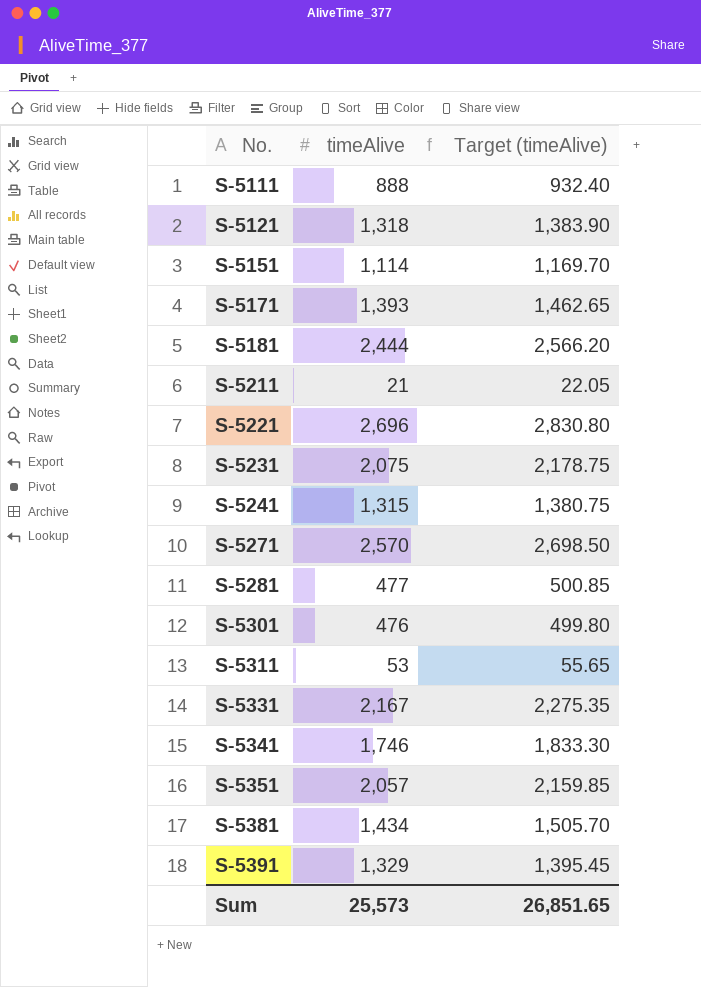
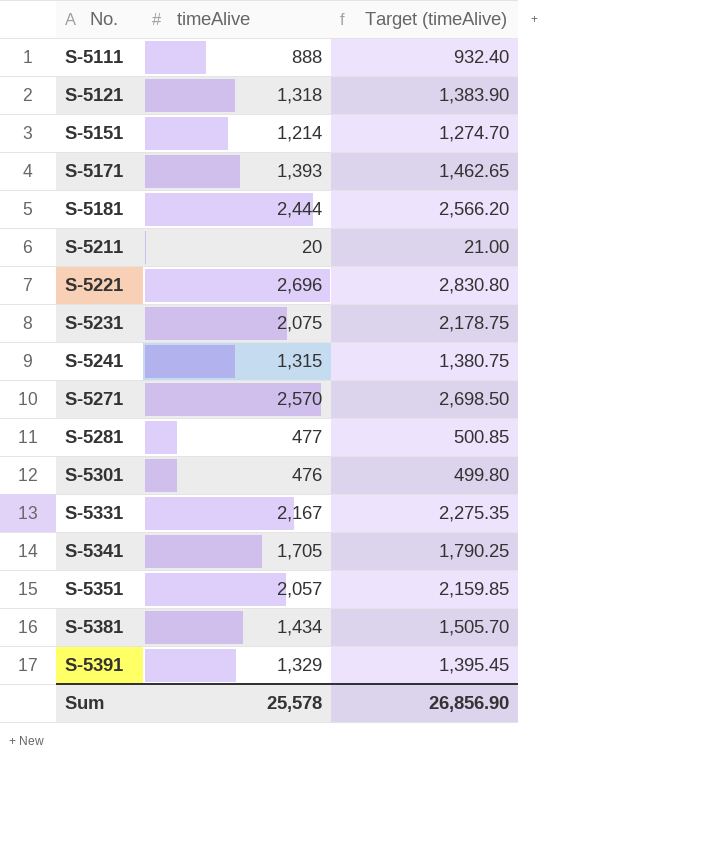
row S-5311: 53 | 55.65 -> none
S-5151 | timeAlive: 1,114 -> 1,214
S-5151 | Target (timeAlive): 1,169.70 -> 1,274.70
S-5211 | timeAlive: 21 -> 20
S-5211 | Target (timeAlive): 22.05 -> 21.00
S-5341 | timeAlive: 1,746 -> 1,705
S-5341 | Target (timeAlive): 1,833.30 -> 1,790.25
Sum | timeAlive: 25,573 -> 25,578
Sum | Target (timeAlive): 26,851.65 -> 26,856.90

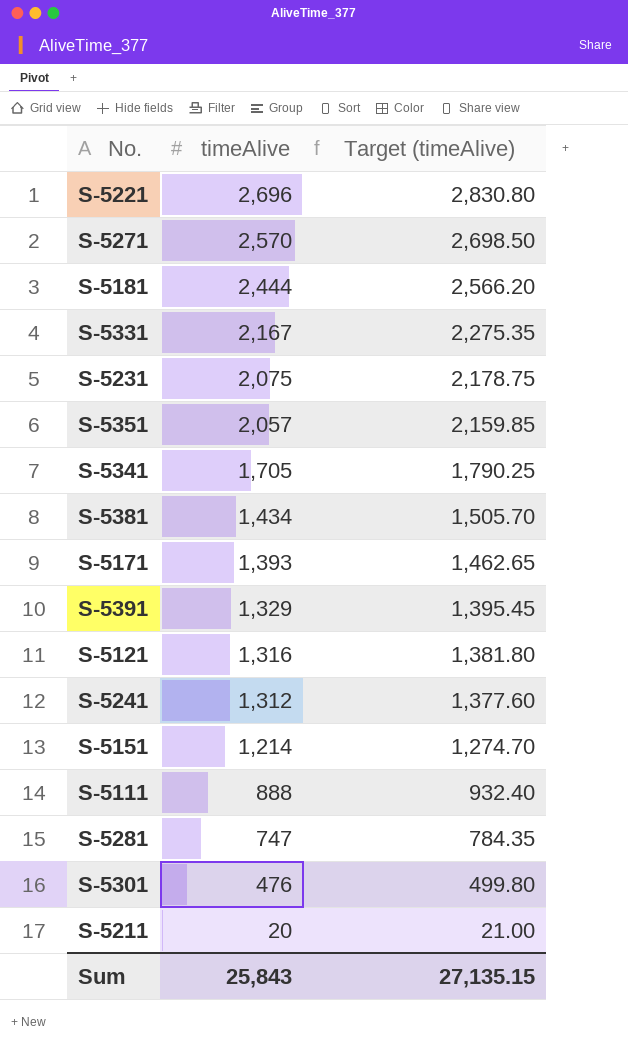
row order: No. ascending -> timeAlive descending
S-5121 | timeAlive: 1,318 -> 1,316
S-5121 | Target (timeAlive): 1,383.90 -> 1,381.80
S-5241 | timeAlive: 1,315 -> 1,312
S-5241 | Target (timeAlive): 1,380.75 -> 1,377.60
S-5281 | timeAlive: 477 -> 747
S-5281 | Target (timeAlive): 500.85 -> 784.35
Sum | timeAlive: 25,578 -> 25,843
Sum | Target (timeAlive): 26,856.90 -> 27,135.15

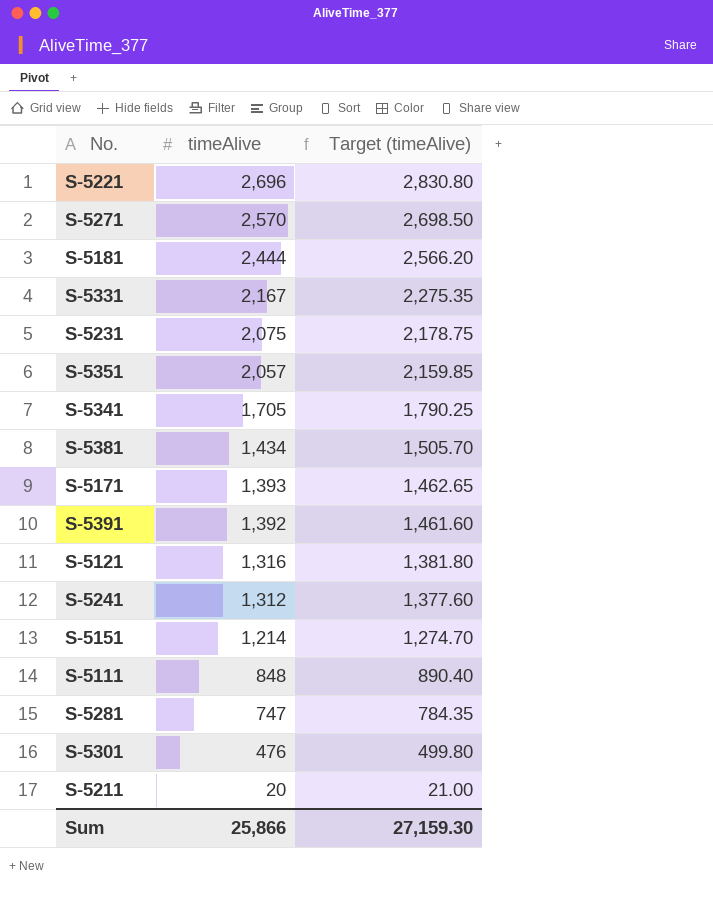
S-5391 | timeAlive: 1,329 -> 1,392
S-5391 | Target (timeAlive): 1,395.45 -> 1,461.60
S-5111 | timeAlive: 888 -> 848
S-5111 | Target (timeAlive): 932.40 -> 890.40
Sum | timeAlive: 25,843 -> 25,866
Sum | Target (timeAlive): 27,135.15 -> 27,159.30

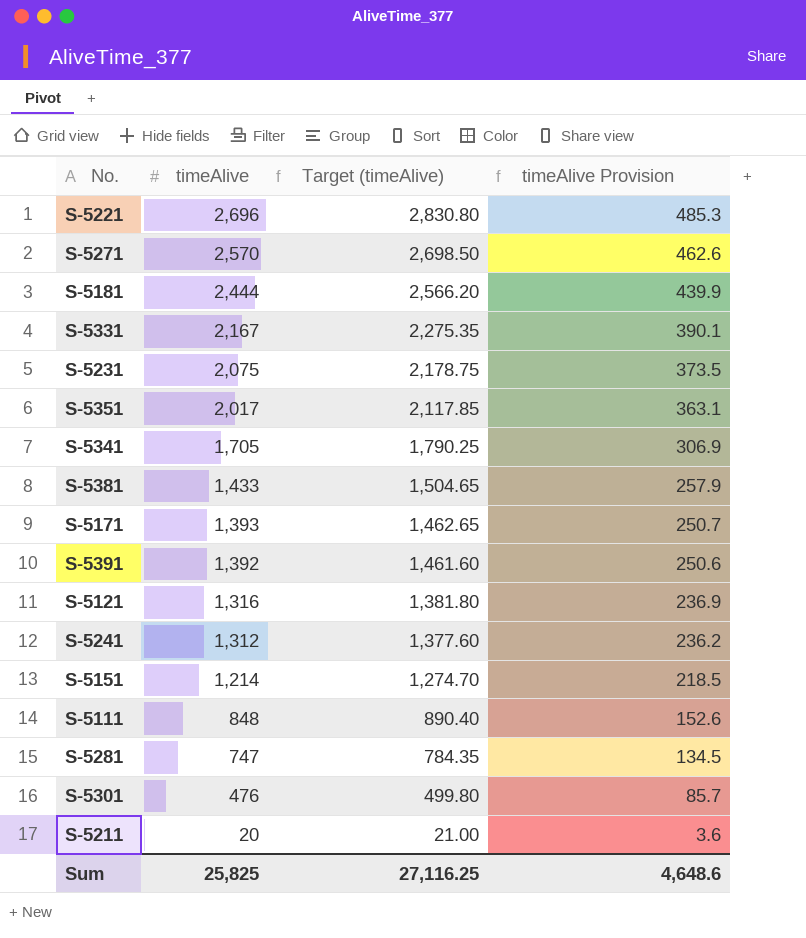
column timeAlive Provision | formula: none -> [timeAlive] * 0.18
S-5351 | timeAlive: 2,057 -> 2,017
S-5351 | Target (timeAlive): 2,159.85 -> 2,117.85
S-5381 | timeAlive: 1,434 -> 1,433
S-5381 | Target (timeAlive): 1,505.70 -> 1,504.65
Sum | timeAlive: 25,866 -> 25,825
Sum | Target (timeAlive): 27,159.30 -> 27,116.25

